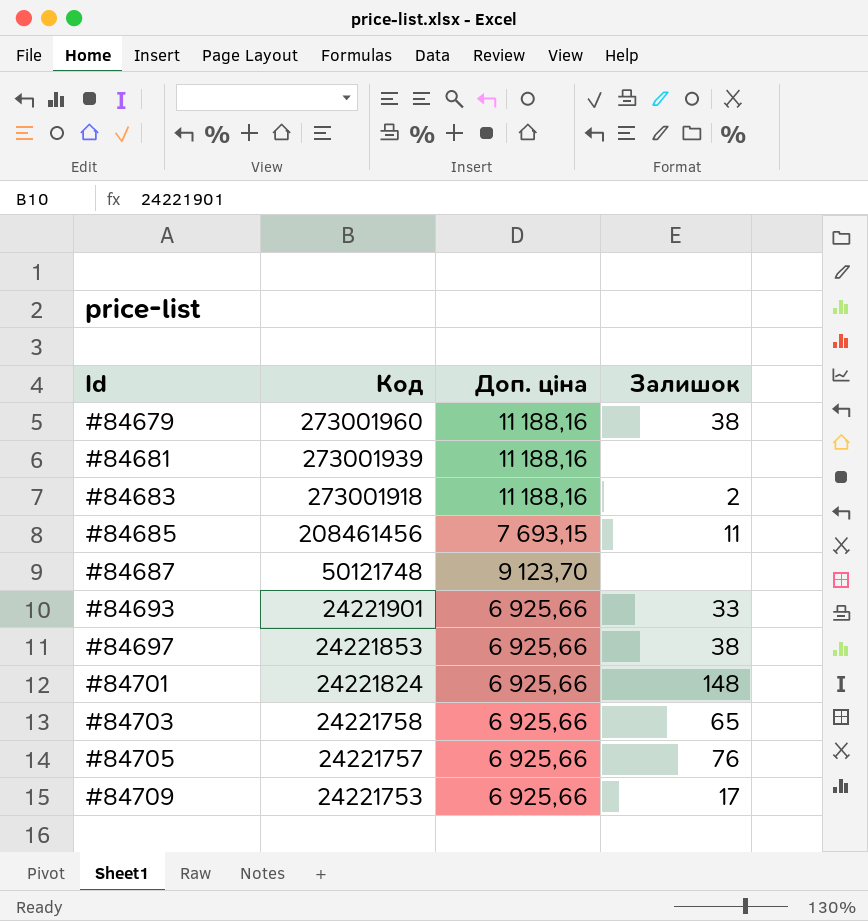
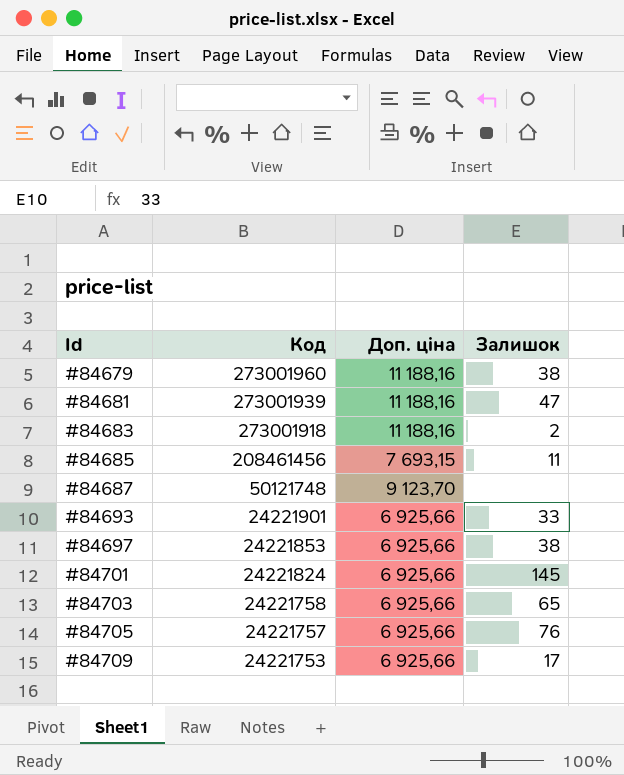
#84681 | Залишок: none -> 47
#84701 | Залишок: 148 -> 145

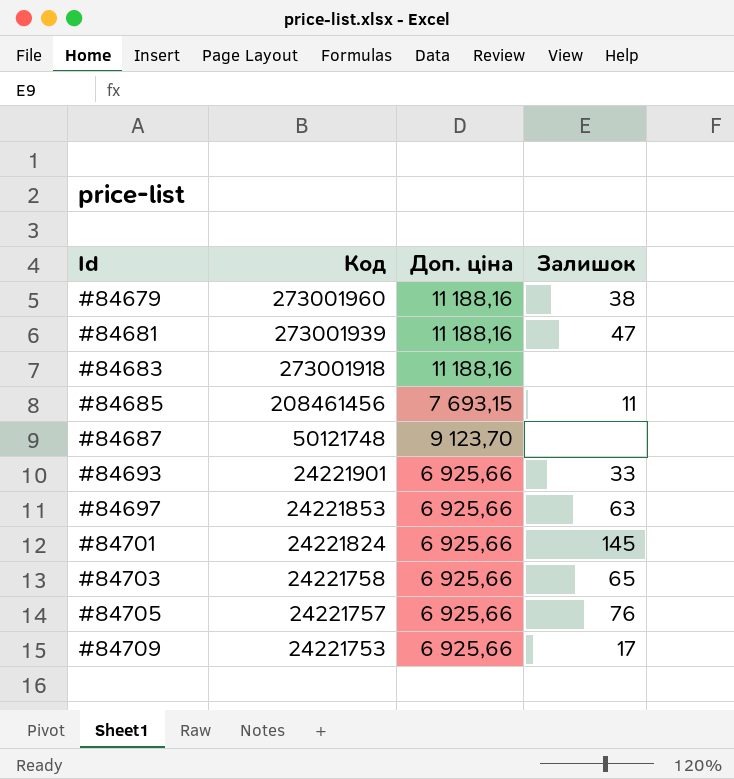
#84683 | Залишок: 2 -> none
#84697 | Залишок: 38 -> 63

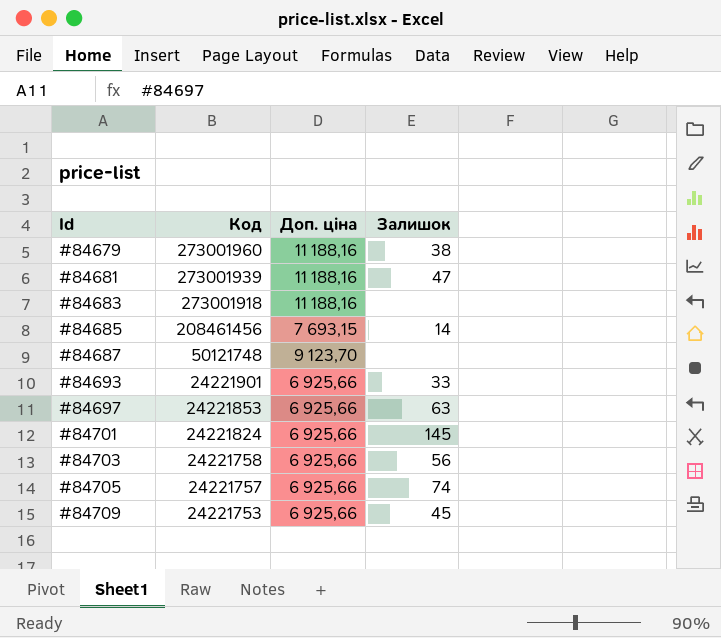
#84685 | Залишок: 11 -> 14
#84703 | Залишок: 65 -> 56
#84705 | Залишок: 76 -> 74
#84709 | Залишок: 17 -> 45

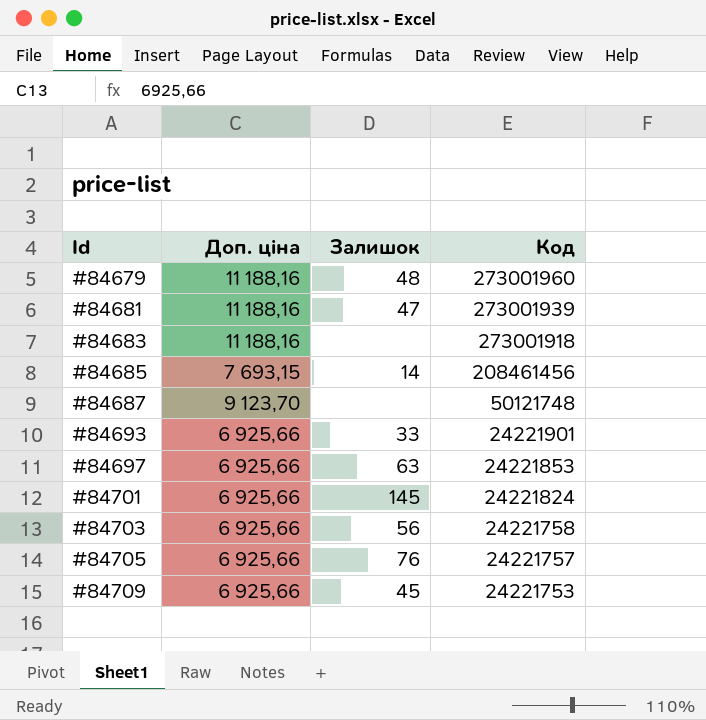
column Код | position: 2 -> 4
#84679 | Залишок: 38 -> 48
#84705 | Залишок: 74 -> 76

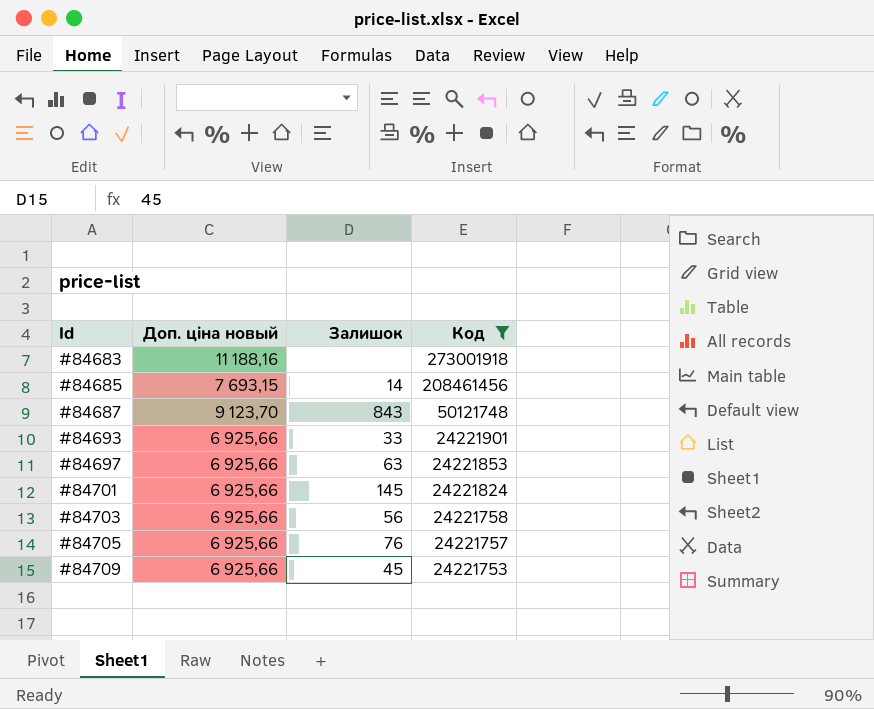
filter: none -> Код <= 273001918
column name: Доп. ціна -> Доп. ціна новый
#84687 | Залишок: none -> 843

